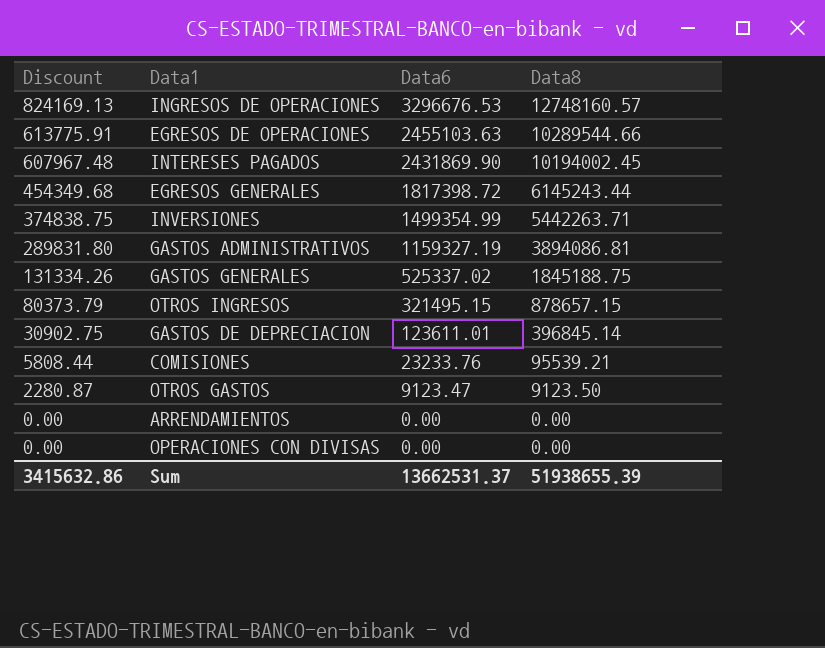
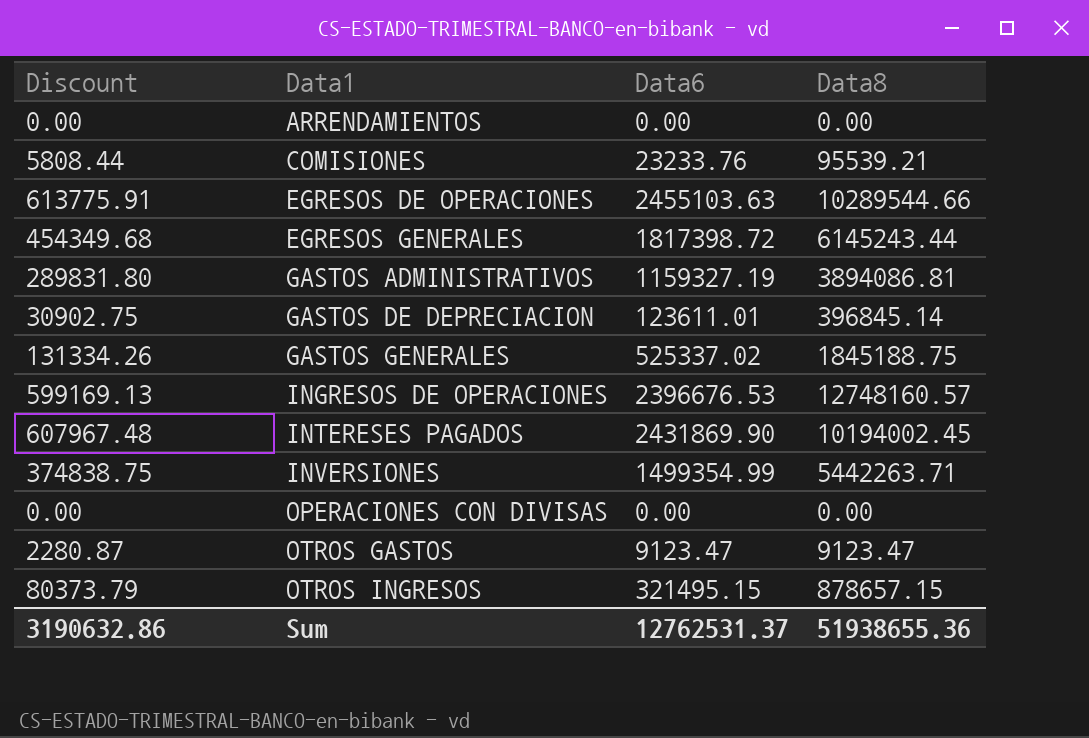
row order: Discount descending -> Data1 ascending
INGRESOS DE OPERACIONES | Discount: 824169.13 -> 599169.13
INGRESOS DE OPERACIONES | Data6: 3296676.53 -> 2396676.53
OTROS GASTOS | Data8: 9123.50 -> 9123.47
Sum | Discount: 3415632.86 -> 3190632.86
Sum | Data6: 13662531.37 -> 12762531.37
Sum | Data8: 51938655.39 -> 51938655.36

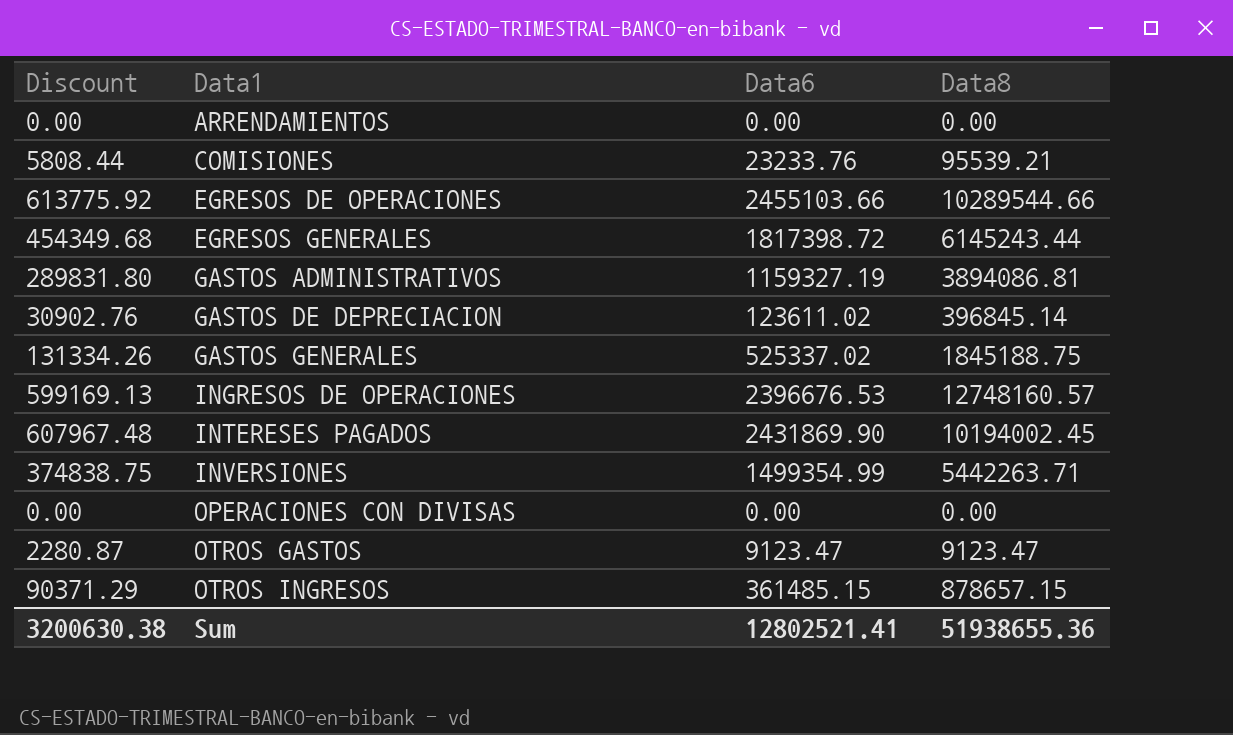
EGRESOS DE OPERACIONES | Discount: 613775.91 -> 613775.92
EGRESOS DE OPERACIONES | Data6: 2455103.63 -> 2455103.66
GASTOS DE DEPRECIACION | Discount: 30902.75 -> 30902.76
GASTOS DE DEPRECIACION | Data6: 123611.01 -> 123611.02
OTROS INGRESOS | Discount: 80373.79 -> 90371.29
OTROS INGRESOS | Data6: 321495.15 -> 361485.15
Sum | Discount: 3190632.86 -> 3200630.38
Sum | Data6: 12762531.37 -> 12802521.41

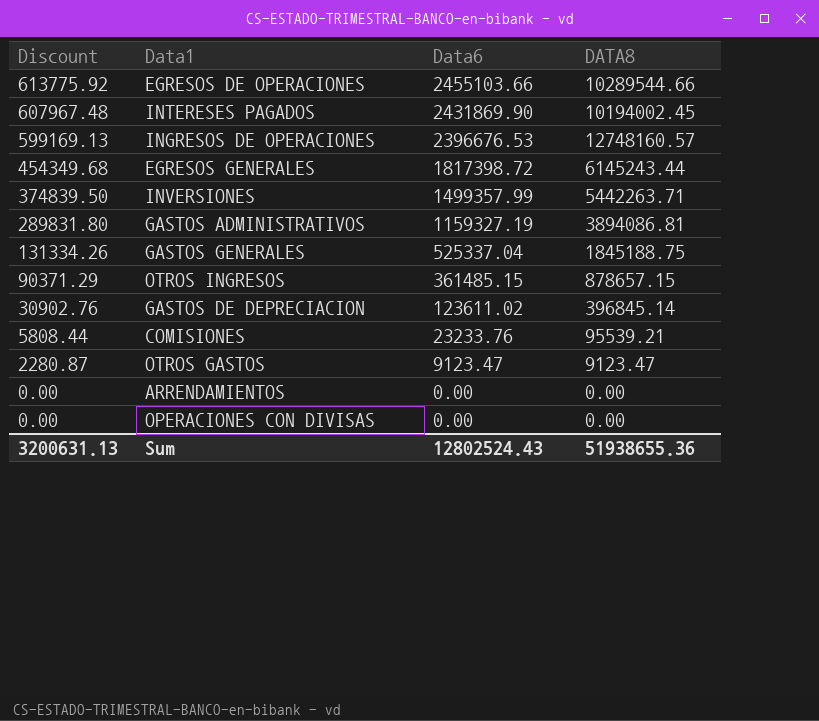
row order: Data1 ascending -> Discount descending
column name: Data8 -> DATA8
INVERSIONES | Discount: 374838.75 -> 374839.50
INVERSIONES | Data6: 1499354.99 -> 1499357.99
GASTOS GENERALES | Data6: 525337.02 -> 525337.04
Sum | Discount: 3200630.38 -> 3200631.13
Sum | Data6: 12802521.41 -> 12802524.43

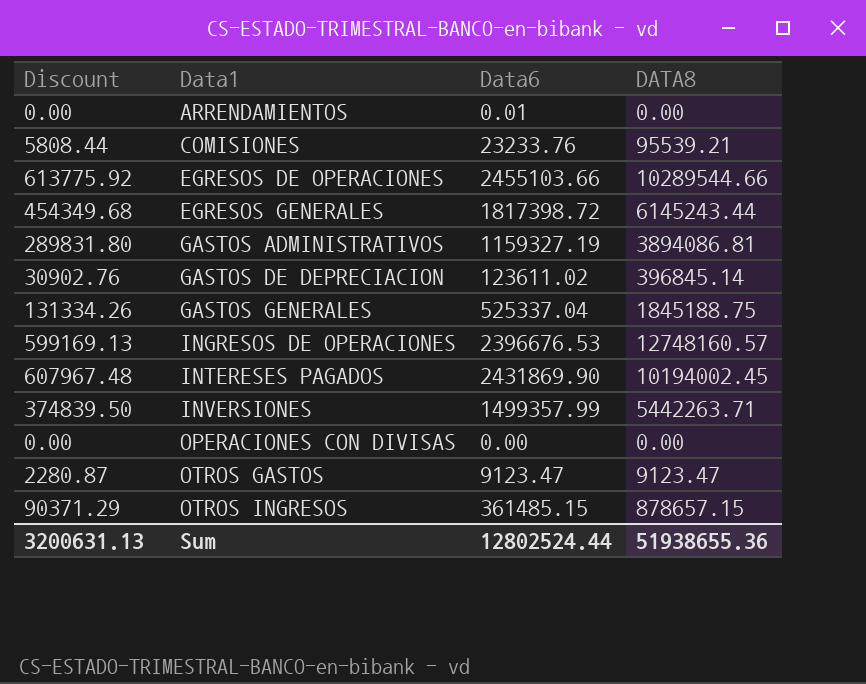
row order: Discount descending -> Data1 ascending
ARRENDAMIENTOS | Data6: 0.00 -> 0.01
Sum | Data6: 12802524.43 -> 12802524.44

